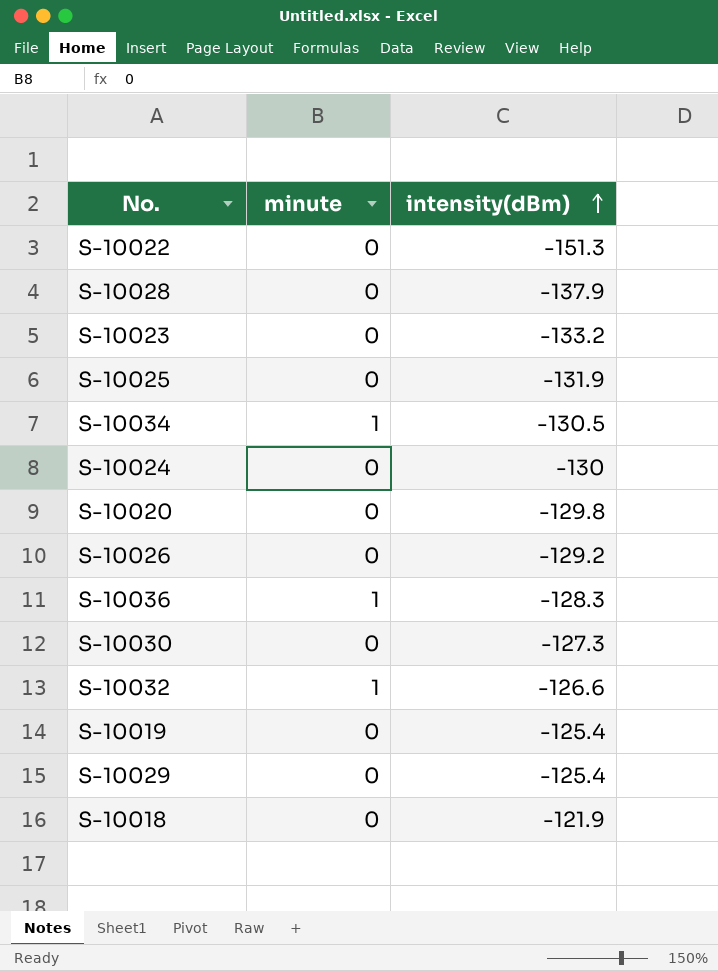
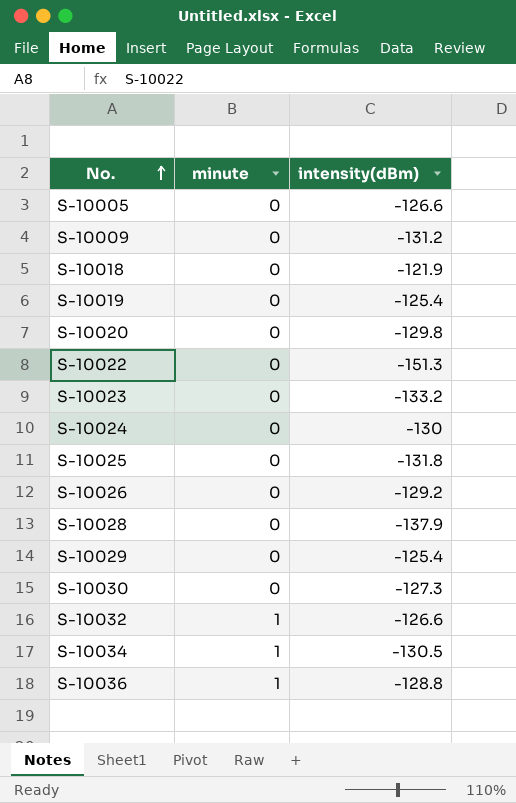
row order: intensity(dBm) ascending -> No. ascending
row S-10005: none -> 0 | -126.6
row S-10009: none -> 0 | -131.2
S-10025 | intensity(dBm): -131.9 -> -131.8
S-10036 | intensity(dBm): -128.3 -> -128.8

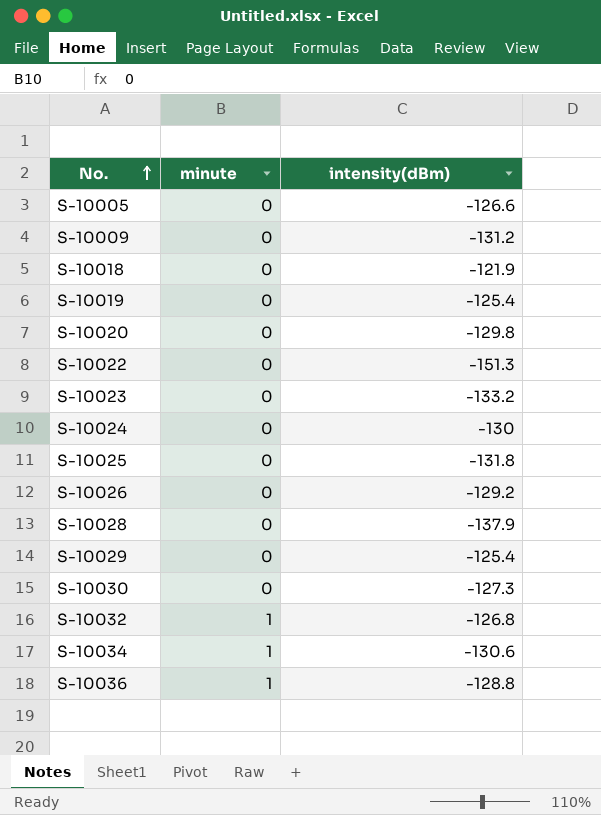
S-10032 | intensity(dBm): -126.6 -> -126.8
S-10034 | intensity(dBm): -130.5 -> -130.6

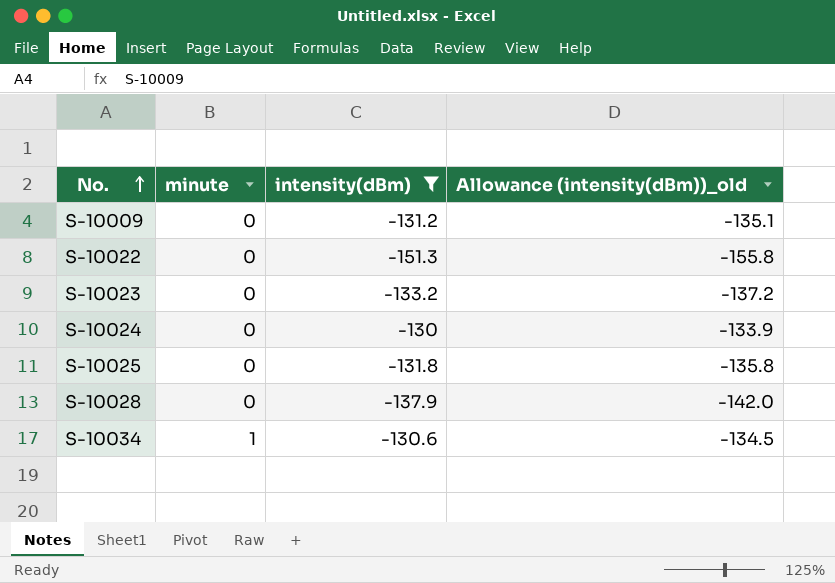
filter: none -> intensity(dBm) <= -130
column Allowance (intensity(dBm))_old | formula: none -> [intensity(dBm)] * 1.03

